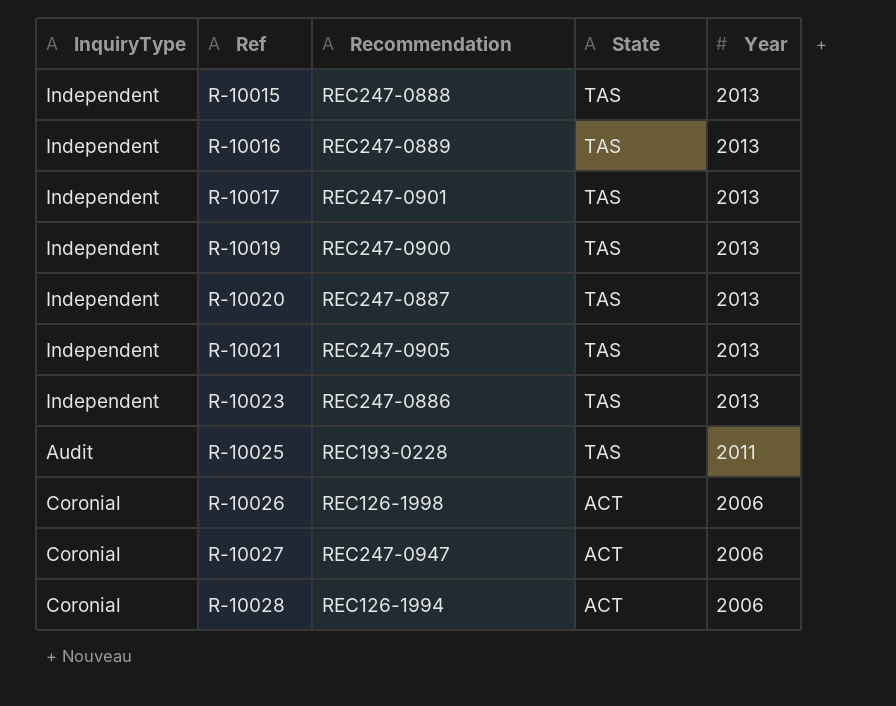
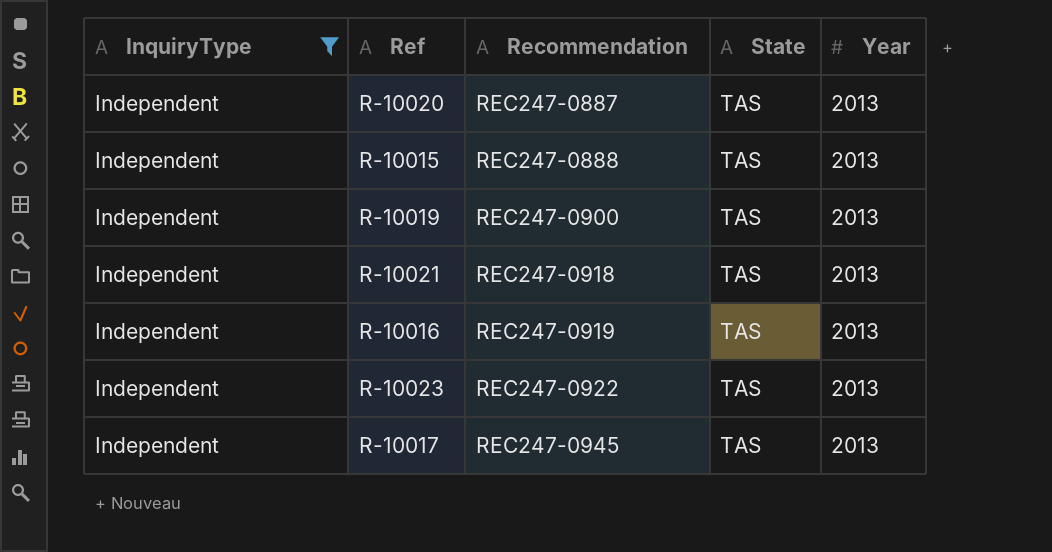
filter: none -> InquiryType = Independent
row order: Ref ascending -> Recommendation ascending
R-10021 | Recommendation: REC247-0905 -> REC247-0918
R-10016 | Recommendation: REC247-0889 -> REC247-0919
R-10023 | Recommendation: REC247-0886 -> REC247-0922
R-10017 | Recommendation: REC247-0901 -> REC247-0945

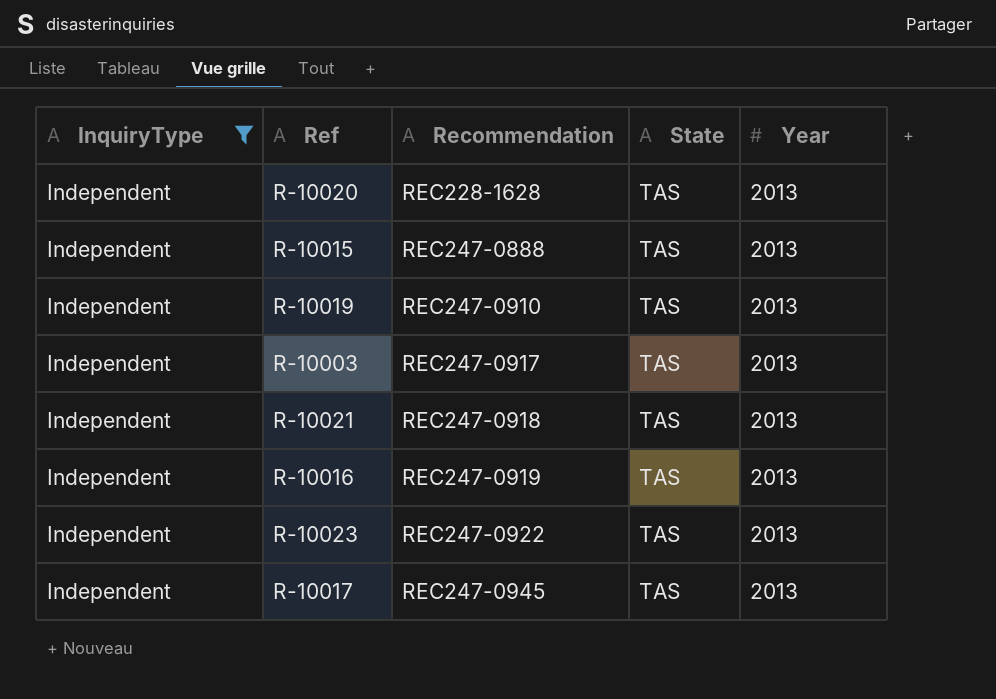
R-10020 | Recommendation: REC247-0887 -> REC228-1628
R-10019 | Recommendation: REC247-0900 -> REC247-0910
row R-10003: none -> Independent | REC247-0917 | TAS | 2013

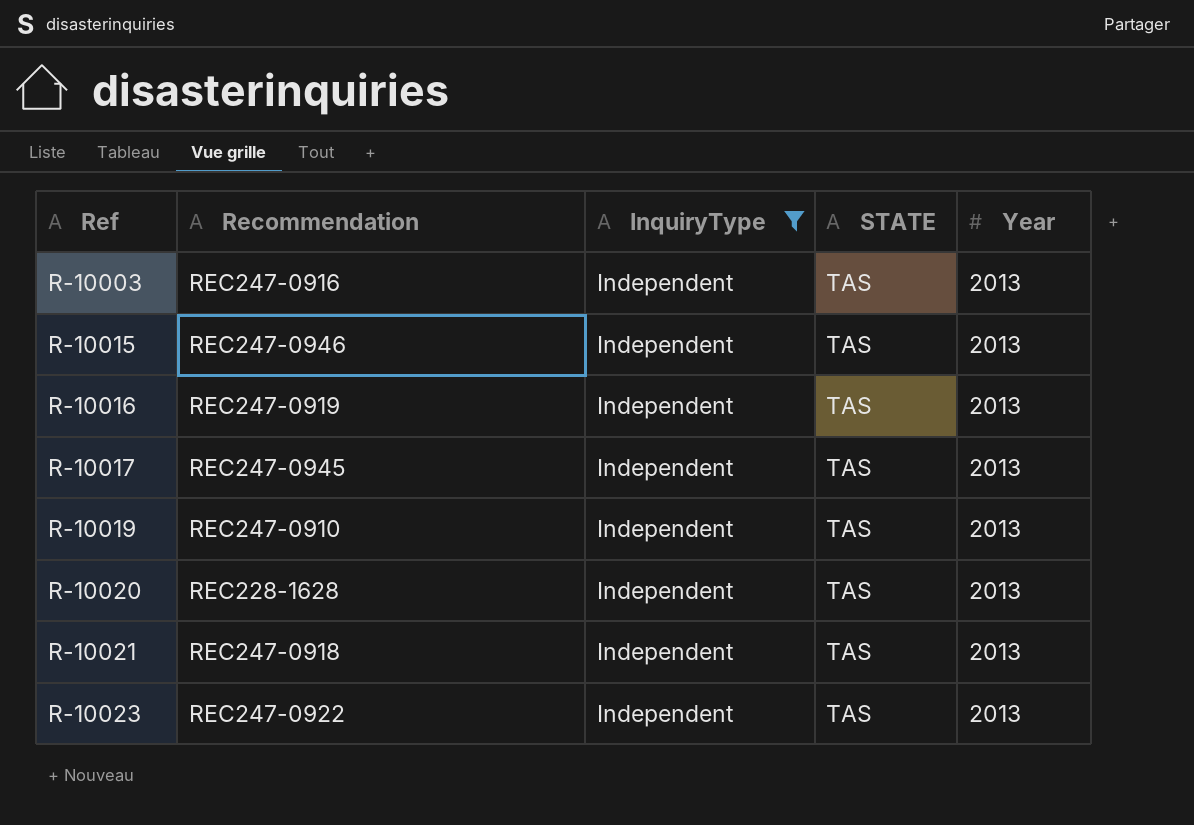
row order: Recommendation ascending -> Ref ascending
column InquiryType | position: 1 -> 3
column name: State -> STATE
R-10003 | Recommendation: REC247-0917 -> REC247-0916
R-10015 | Recommendation: REC247-0888 -> REC247-0946

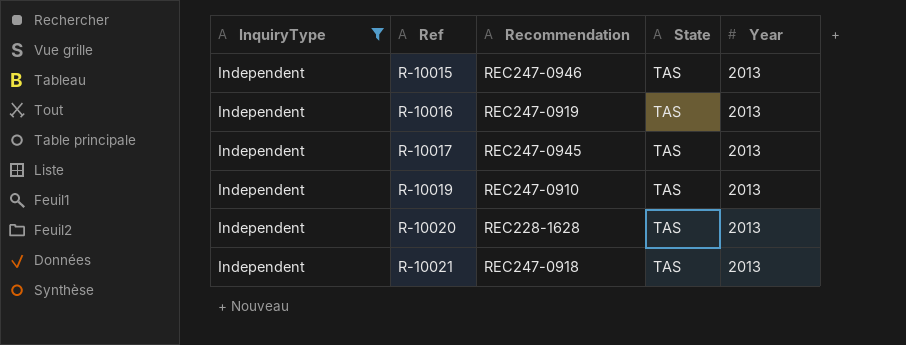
column InquiryType | position: 3 -> 1
column name: STATE -> State
row R-10003: REC247-0916 | Independent | TAS | 2013 -> none
row R-10023: REC247-0922 | Independent | TAS | 2013 -> none

